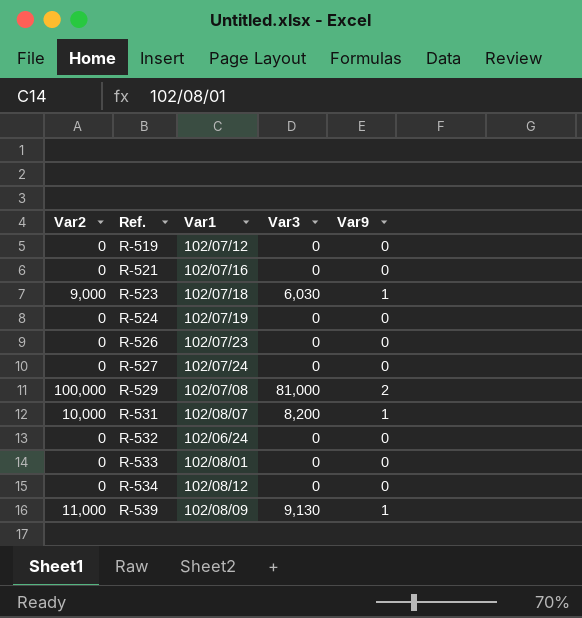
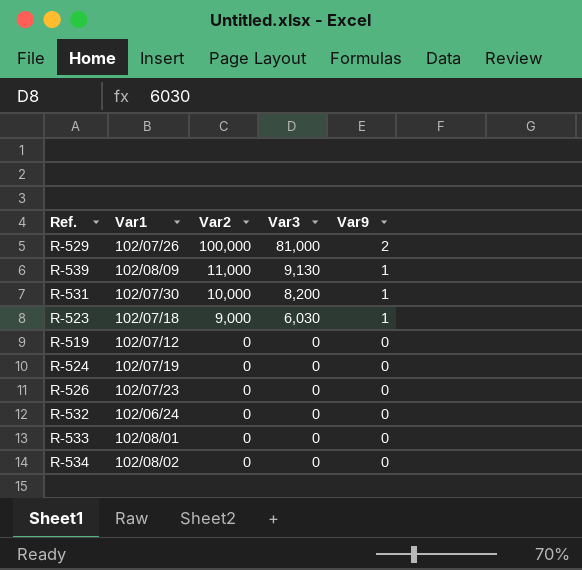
row order: Ref. ascending -> Var2 descending
column Var2 | position: 1 -> 3
row R-521: 0 | 102/07/16 | 0 | 0 -> none
row R-527: 0 | 102/07/24 | 0 | 0 -> none
R-529 | Var1: 102/07/08 -> 102/07/26
R-531 | Var1: 102/08/07 -> 102/07/30
R-534 | Var1: 102/08/12 -> 102/08/02

